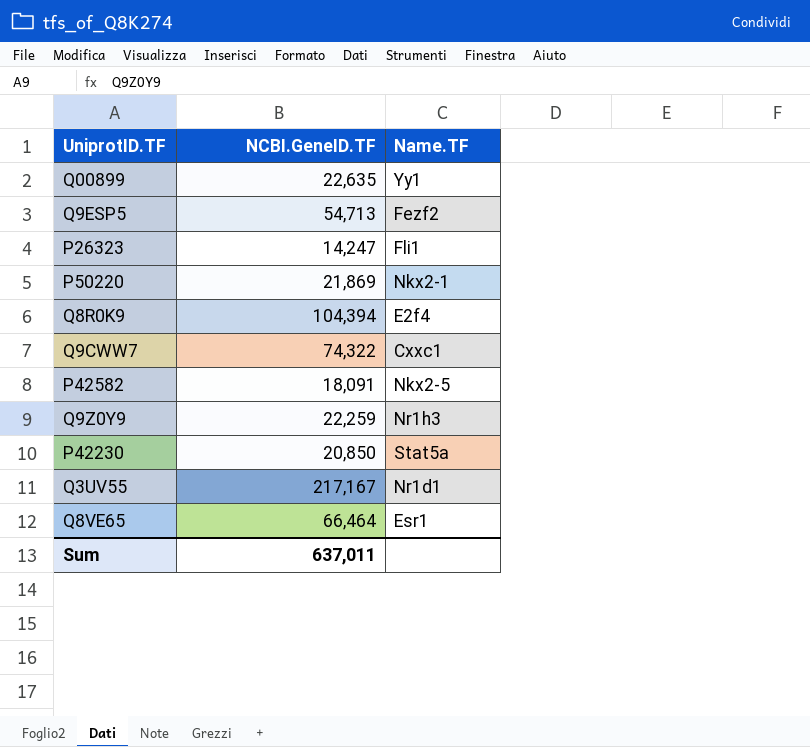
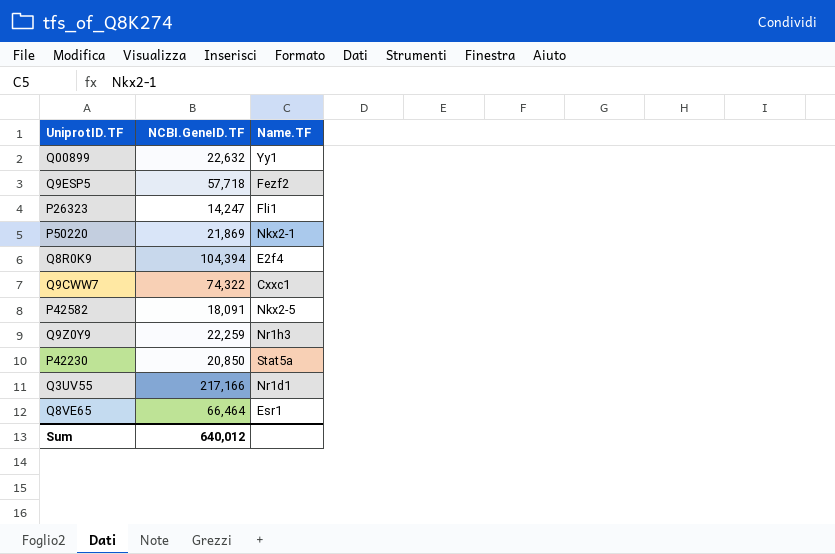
Q00899 | NCBI.GeneID.TF: 22,635 -> 22,632
Q9ESP5 | NCBI.GeneID.TF: 54,713 -> 57,718
Q3UV55 | NCBI.GeneID.TF: 217,167 -> 217,166
Sum | NCBI.GeneID.TF: 637,011 -> 640,012

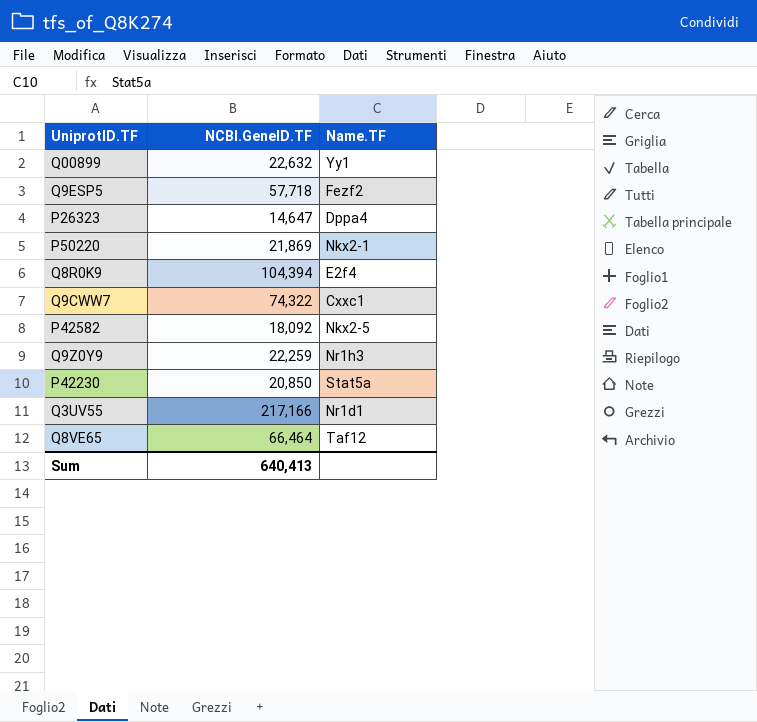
P26323 | NCBI.GeneID.TF: 14,247 -> 14,647
P26323 | Name.TF: Fli1 -> Dppa4
P42582 | NCBI.GeneID.TF: 18,091 -> 18,092
Q8VE65 | Name.TF: Esr1 -> Taf12
Sum | NCBI.GeneID.TF: 640,012 -> 640,413

